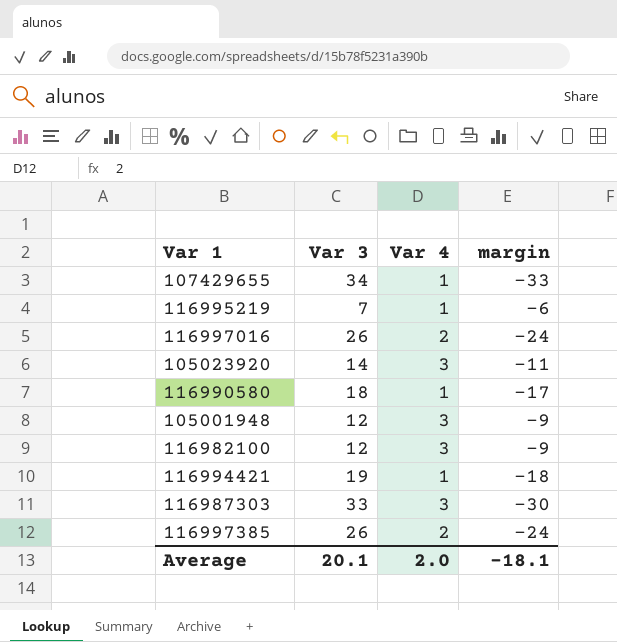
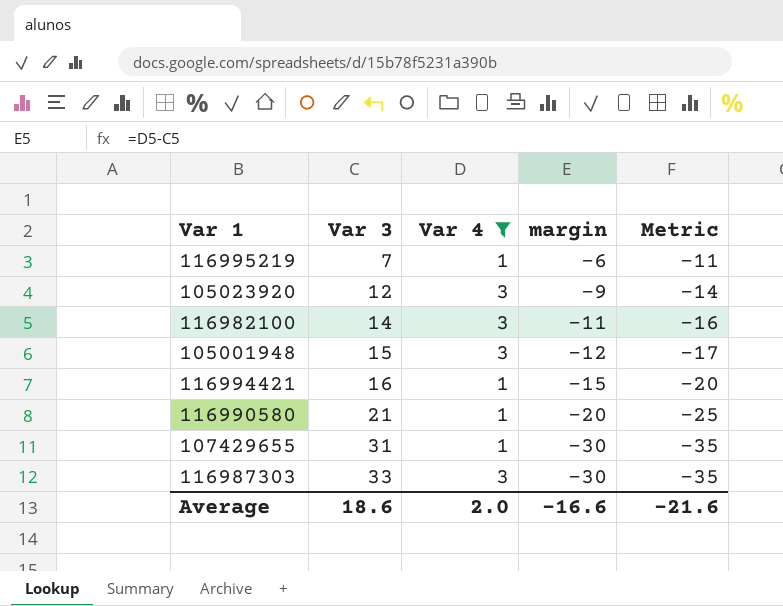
filter: none -> Var 4 != 2
row order: none -> Var 3 ascending
column Metric | formula: none -> [margin] - 5
105023920 | Var 3: 14 -> 12
105023920 | margin: -11 -> -9
116982100 | Var 3: 12 -> 14
116982100 | margin: -9 -> -11
105001948 | Var 3: 12 -> 15
105001948 | margin: -9 -> -12
116994421 | Var 3: 19 -> 16
116994421 | margin: -18 -> -15
116990580 | Var 3: 18 -> 21
116990580 | margin: -17 -> -20
107429655 | Var 3: 34 -> 31
107429655 | margin: -33 -> -30
Average | Var 3: 20.1 -> 18.6
Average | margin: -18.1 -> -16.6

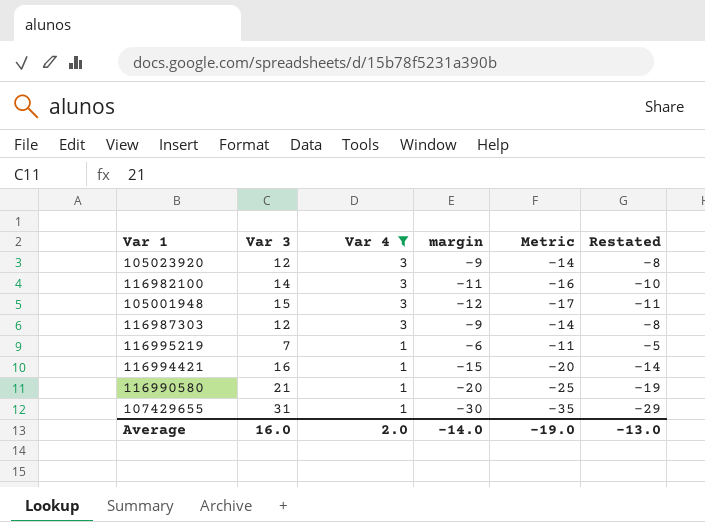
row order: Var 3 ascending -> Var 4 descending
column Restated | formula: none -> [margin] + 1
116987303 | Var 3: 33 -> 12
116987303 | margin: -30 -> -9
116987303 | Metric: -35 -> -14
Average | Var 3: 18.6 -> 16.0
Average | margin: -16.6 -> -14.0
Average | Metric: -21.6 -> -19.0

